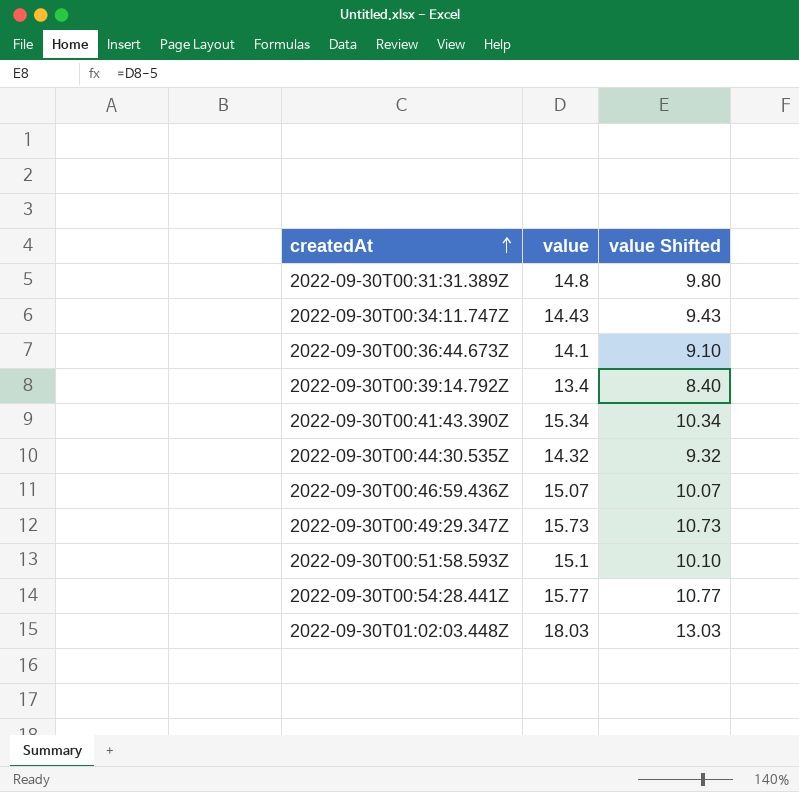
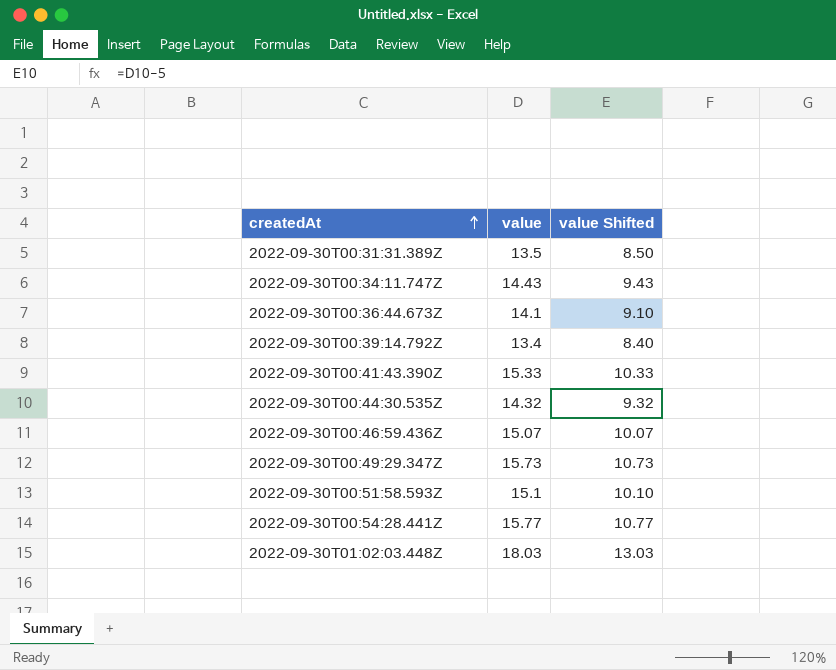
2022-09-30T00:31:31.389Z | value: 14.8 -> 13.5
2022-09-30T00:31:31.389Z | value Shifted: 9.80 -> 8.50
2022-09-30T00:41:43.390Z | value: 15.34 -> 15.33
2022-09-30T00:41:43.390Z | value Shifted: 10.34 -> 10.33

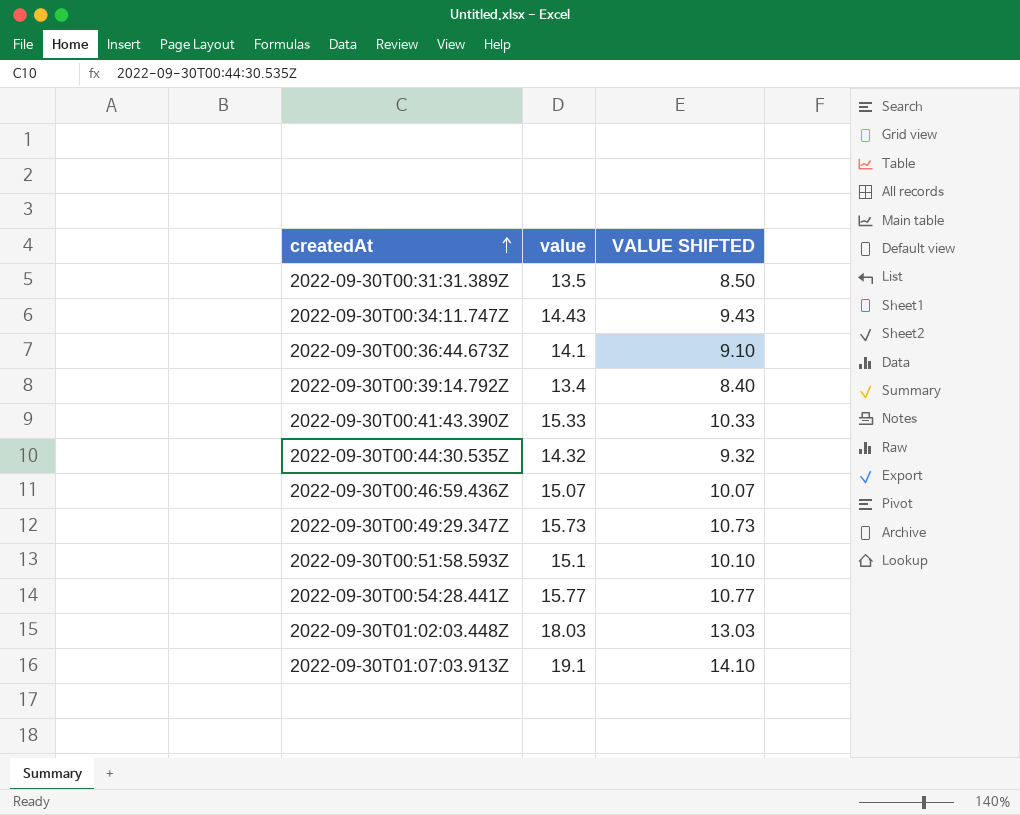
column name: value Shifted -> VALUE SHIFTED
row 2022-09-30T01:07:03.913Z: none -> 19.1 | 14.10

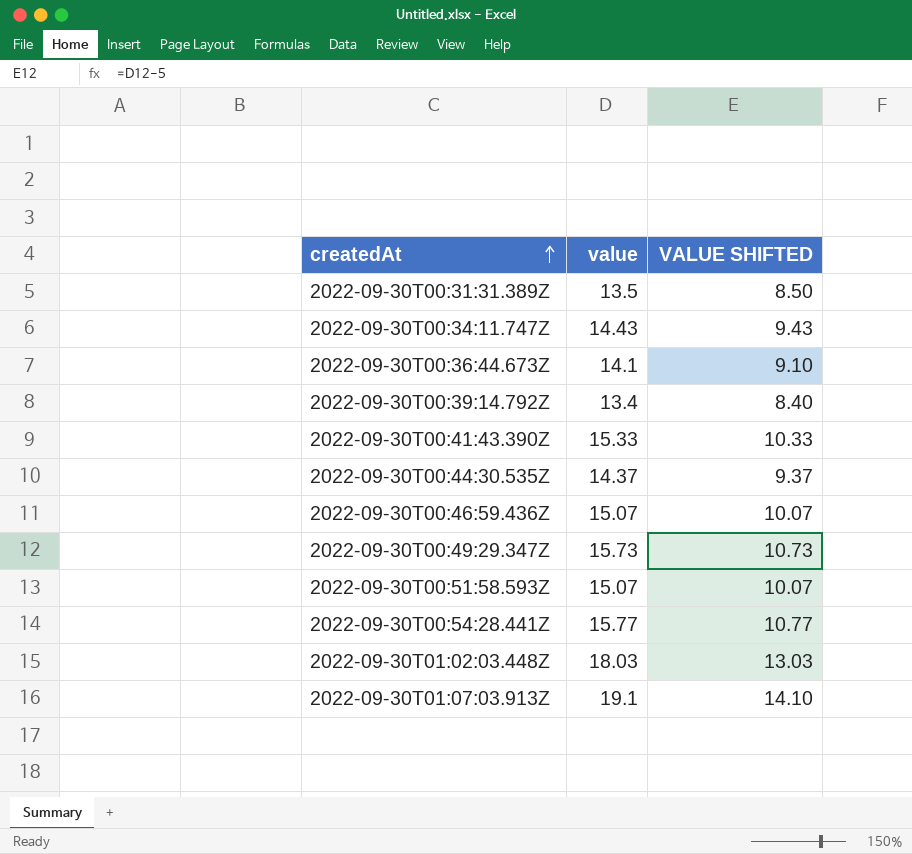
2022-09-30T00:44:30.535Z | value: 14.32 -> 14.37
2022-09-30T00:44:30.535Z | VALUE SHIFTED: 9.32 -> 9.37
2022-09-30T00:51:58.593Z | value: 15.1 -> 15.07
2022-09-30T00:51:58.593Z | VALUE SHIFTED: 10.10 -> 10.07

